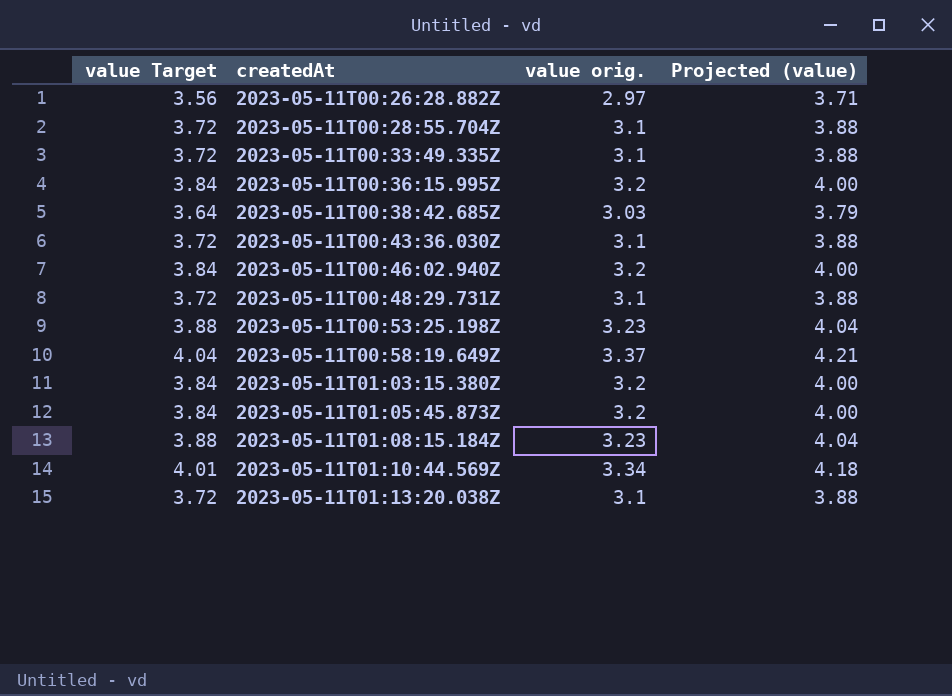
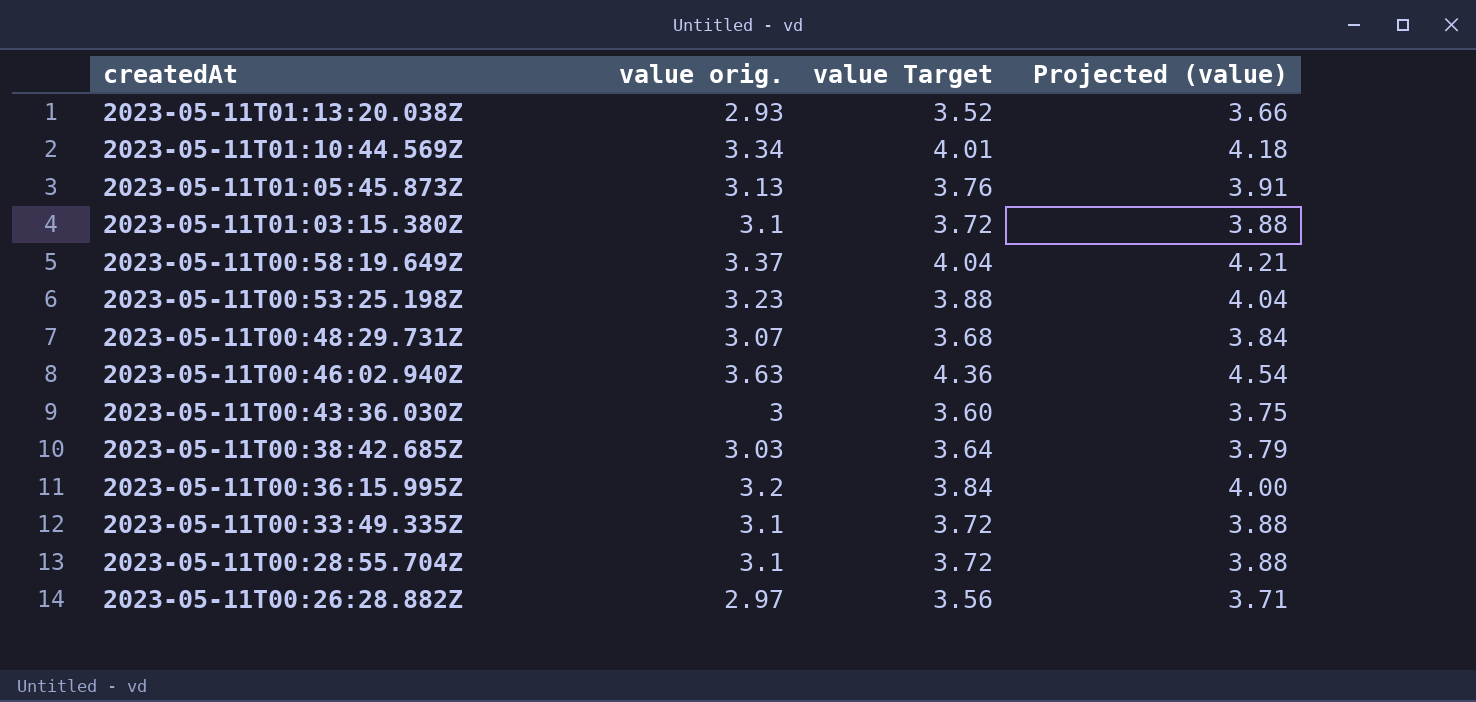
row order: createdAt ascending -> createdAt descending
column value Target | position: 1 -> 3
row 2023-05-11T01:08:15.184Z: 3.88 | 3.23 | 4.04 -> none
2023-05-11T01:13:20.038Z | value orig.: 3.1 -> 2.93
2023-05-11T01:13:20.038Z | value Target: 3.72 -> 3.52
2023-05-11T01:13:20.038Z | Projected (value): 3.88 -> 3.66
2023-05-11T01:05:45.873Z | value orig.: 3.2 -> 3.13
2023-05-11T01:05:45.873Z | value Target: 3.84 -> 3.76
2023-05-11T01:05:45.873Z | Projected (value): 4.00 -> 3.91
2023-05-11T01:03:15.380Z | value orig.: 3.2 -> 3.1
2023-05-11T01:03:15.380Z | value Target: 3.84 -> 3.72
2023-05-11T01:03:15.380Z | Projected (value): 4.00 -> 3.88
2023-05-11T00:48:29.731Z | value orig.: 3.1 -> 3.07
2023-05-11T00:48:29.731Z | value Target: 3.72 -> 3.68
2023-05-11T00:48:29.731Z | Projected (value): 3.88 -> 3.84
2023-05-11T00:46:02.940Z | value orig.: 3.2 -> 3.63
2023-05-11T00:46:02.940Z | value Target: 3.84 -> 4.36
2023-05-11T00:46:02.940Z | Projected (value): 4.00 -> 4.54
2023-05-11T00:43:36.030Z | value orig.: 3.1 -> 3
2023-05-11T00:43:36.030Z | value Target: 3.72 -> 3.60
2023-05-11T00:43:36.030Z | Projected (value): 3.88 -> 3.75

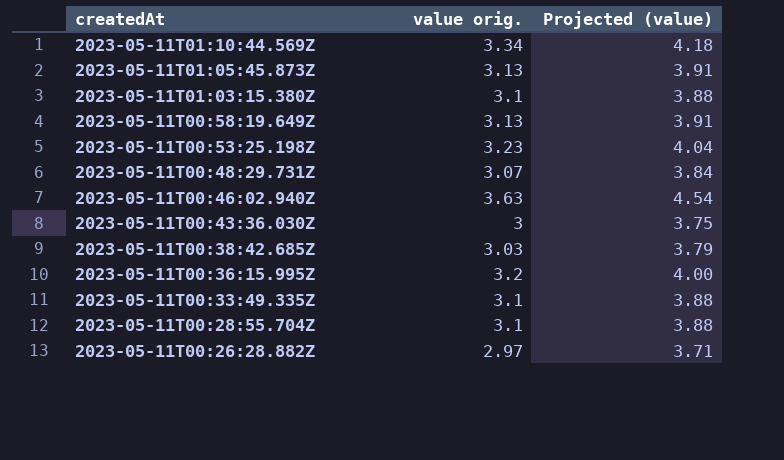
column value Target | formula: [value orig.] * 1.2 -> none
row 2023-05-11T01:13:20.038Z: 2.93 | 3.52 | 3.66 -> none
2023-05-11T00:58:19.649Z | value orig.: 3.37 -> 3.13
2023-05-11T00:58:19.649Z | Projected (value): 4.21 -> 3.91

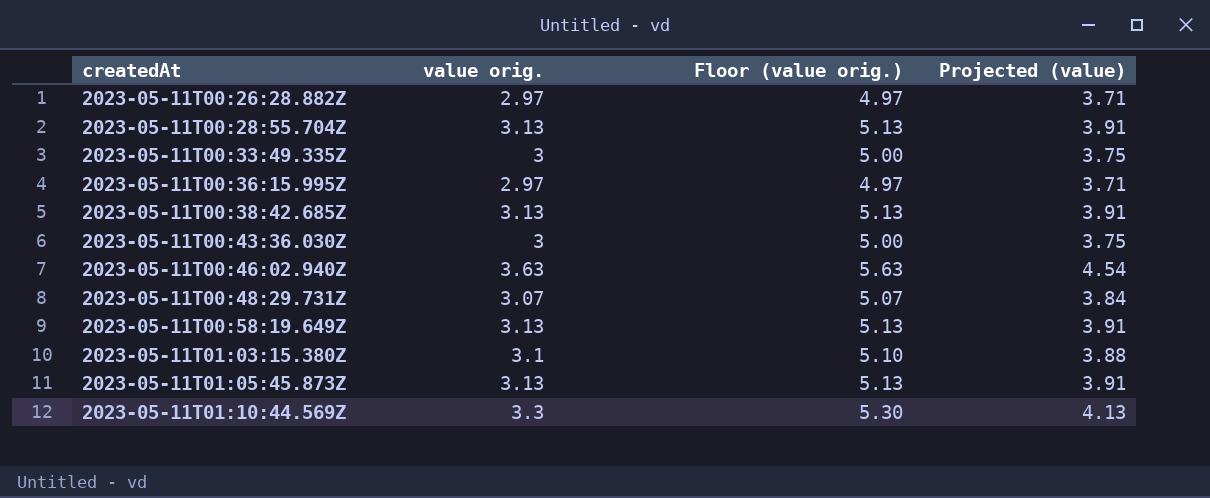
row order: createdAt descending -> createdAt ascending
column Floor (value orig.) | formula: none -> [value orig.] + 2
row 2023-05-11T00:53:25.198Z: 3.23 | 4.04 -> none
2023-05-11T00:28:55.704Z | value orig.: 3.1 -> 3.13
2023-05-11T00:28:55.704Z | Projected (value): 3.88 -> 3.91
2023-05-11T00:33:49.335Z | value orig.: 3.1 -> 3
2023-05-11T00:33:49.335Z | Projected (value): 3.88 -> 3.75
2023-05-11T00:36:15.995Z | value orig.: 3.2 -> 2.97
2023-05-11T00:36:15.995Z | Projected (value): 4.00 -> 3.71
2023-05-11T00:38:42.685Z | value orig.: 3.03 -> 3.13
2023-05-11T00:38:42.685Z | Projected (value): 3.79 -> 3.91
2023-05-11T01:10:44.569Z | value orig.: 3.34 -> 3.3
2023-05-11T01:10:44.569Z | Projected (value): 4.18 -> 4.13

